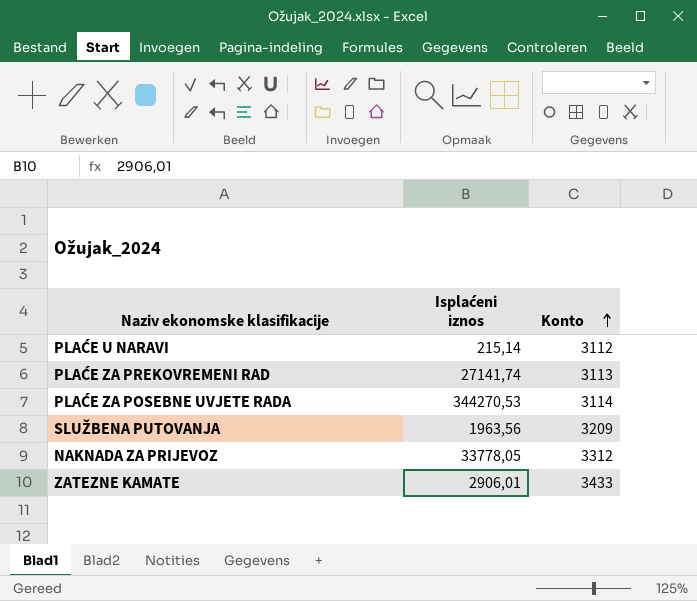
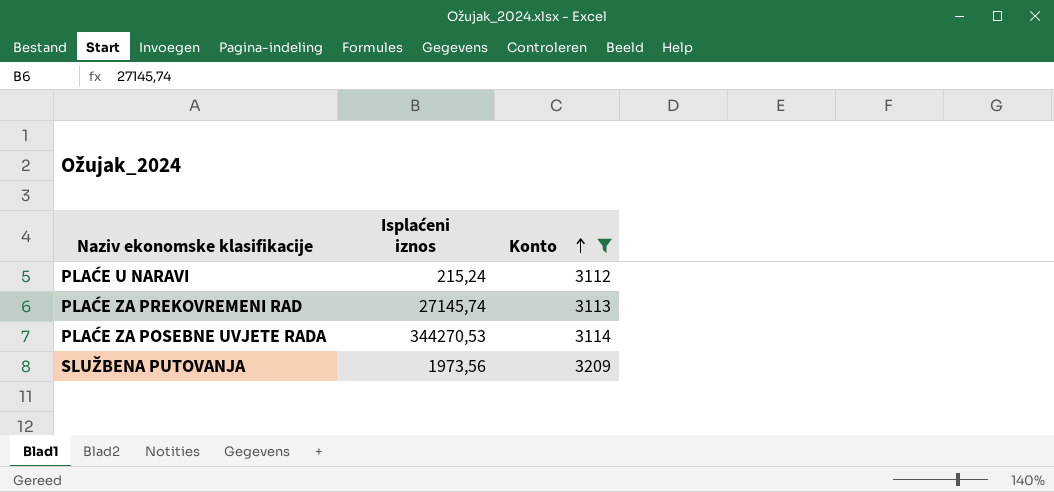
filter: none -> Konto <= 3209
PLAĆE U NARAVI | Isplaćeni iznos: 215,14 -> 215,24
PLAĆE ZA PREKOVREMENI RAD | Isplaćeni iznos: 27141,74 -> 27145,74
SLUŽBENA PUTOVANJA | Isplaćeni iznos: 1963,56 -> 1973,56

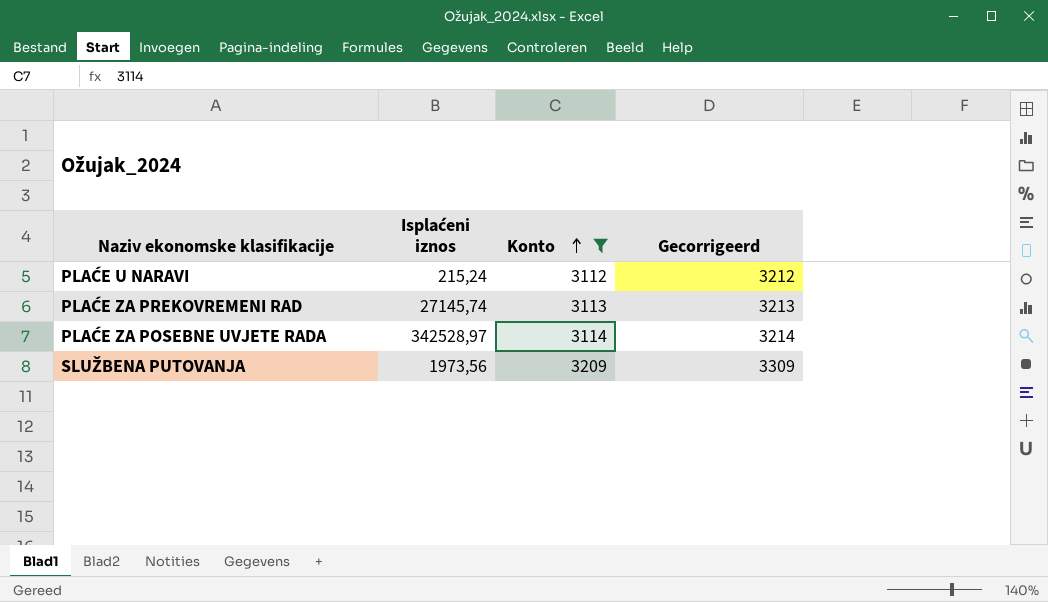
column Gecorrigeerd | formula: none -> [Konto] + 100
PLAĆE ZA POSEBNE UVJETE RADA | Isplaćeni iznos: 344270,53 -> 342528,97

